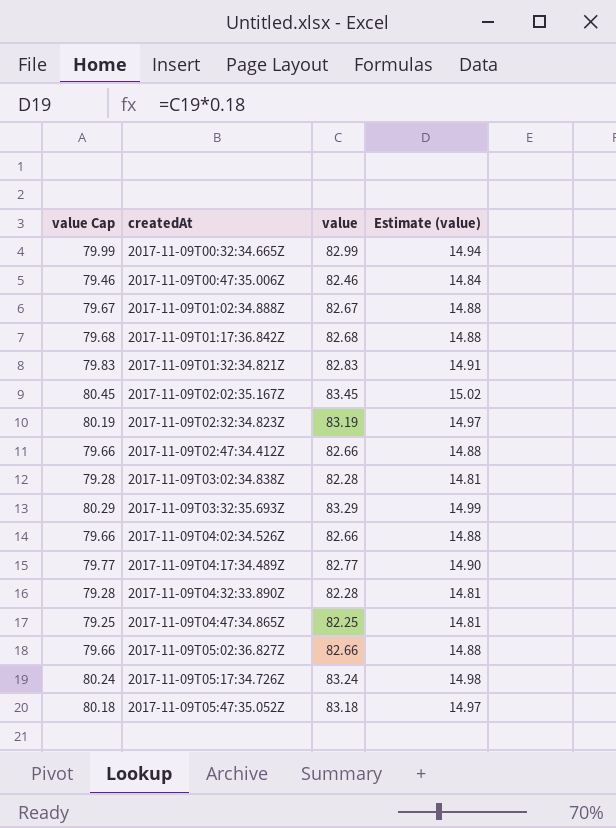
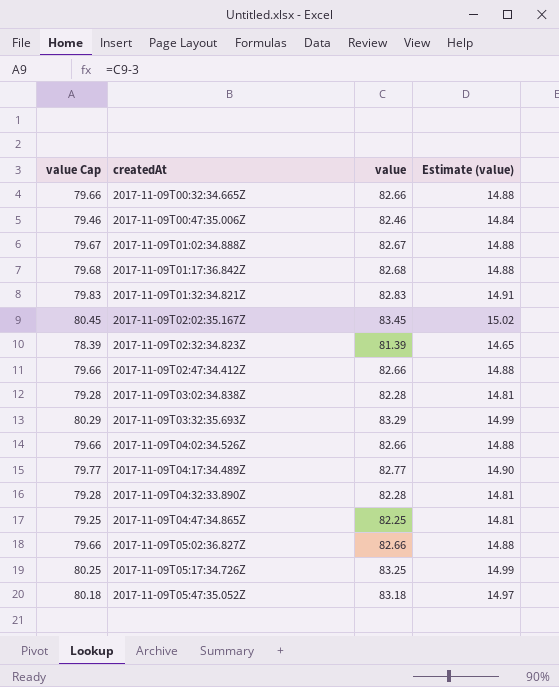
2017-11-09T00:32:34.665Z | value Cap: 79.99 -> 79.66
2017-11-09T00:32:34.665Z | value: 82.99 -> 82.66
2017-11-09T00:32:34.665Z | Estimate (value): 14.94 -> 14.88
2017-11-09T02:32:34.823Z | value Cap: 80.19 -> 78.39
2017-11-09T02:32:34.823Z | value: 83.19 -> 81.39
2017-11-09T02:32:34.823Z | Estimate (value): 14.97 -> 14.65
2017-11-09T05:17:34.726Z | value Cap: 80.24 -> 80.25
2017-11-09T05:17:34.726Z | value: 83.24 -> 83.25
2017-11-09T05:17:34.726Z | Estimate (value): 14.98 -> 14.99

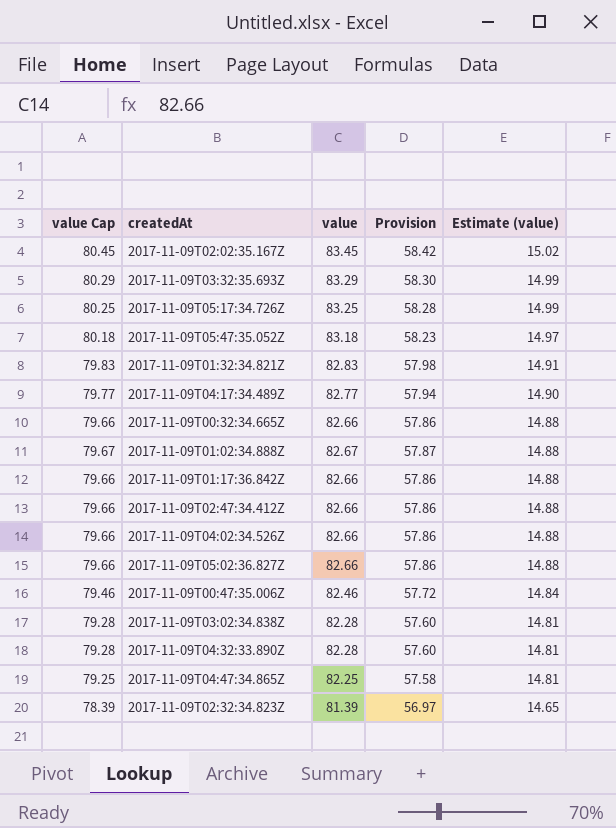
row order: createdAt ascending -> Estimate (value) descending
column Provision | formula: none -> [value] * 0.7
2017-11-09T01:17:36.842Z | value Cap: 79.68 -> 79.66
2017-11-09T01:17:36.842Z | value: 82.68 -> 82.66

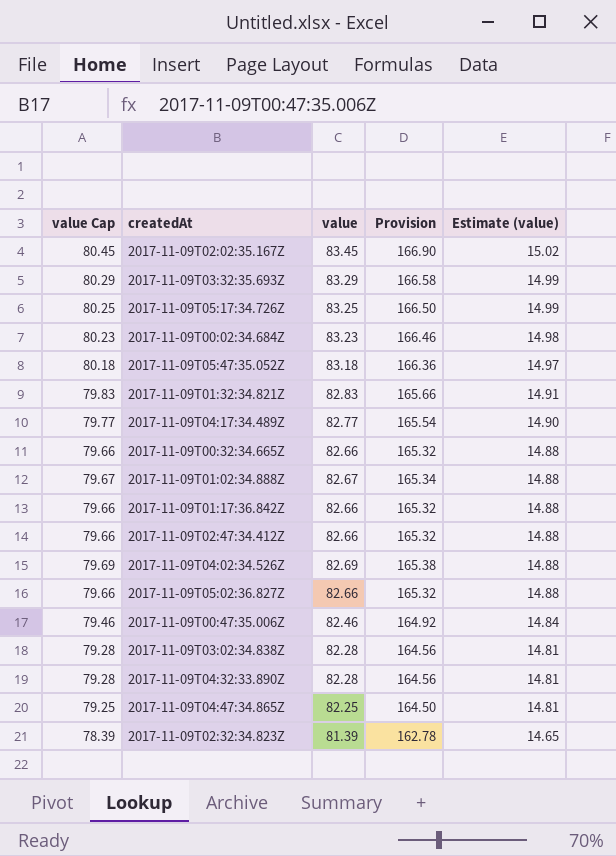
column Provision | formula: [value] * 0.7 -> [value] * 2
row 2017-11-09T00:02:34.684Z: none -> 80.23 | 83.23 | 166.46 | 14.98
2017-11-09T04:02:34.526Z | value Cap: 79.66 -> 79.69
2017-11-09T04:02:34.526Z | value: 82.66 -> 82.69

